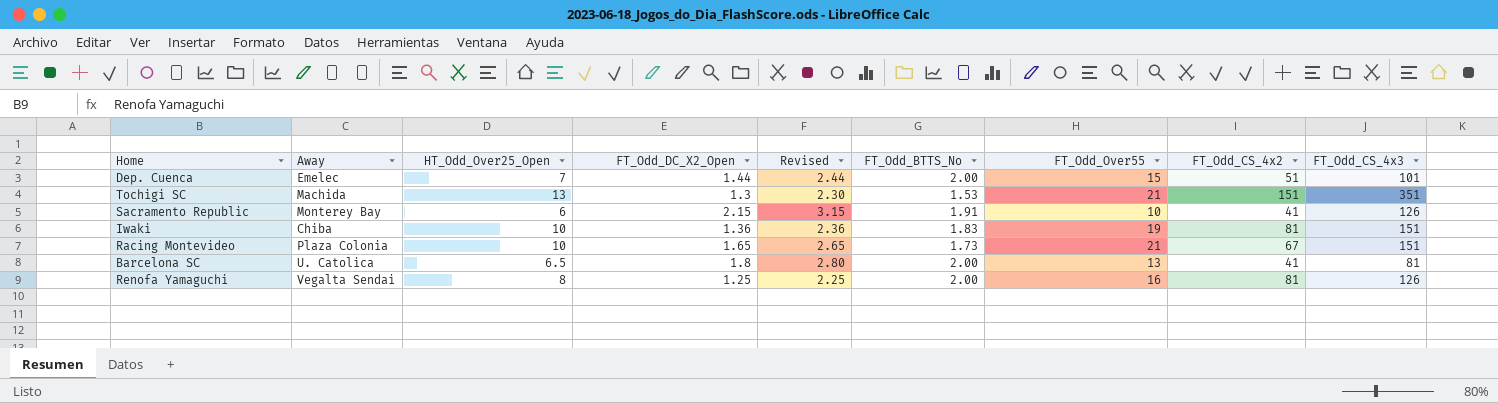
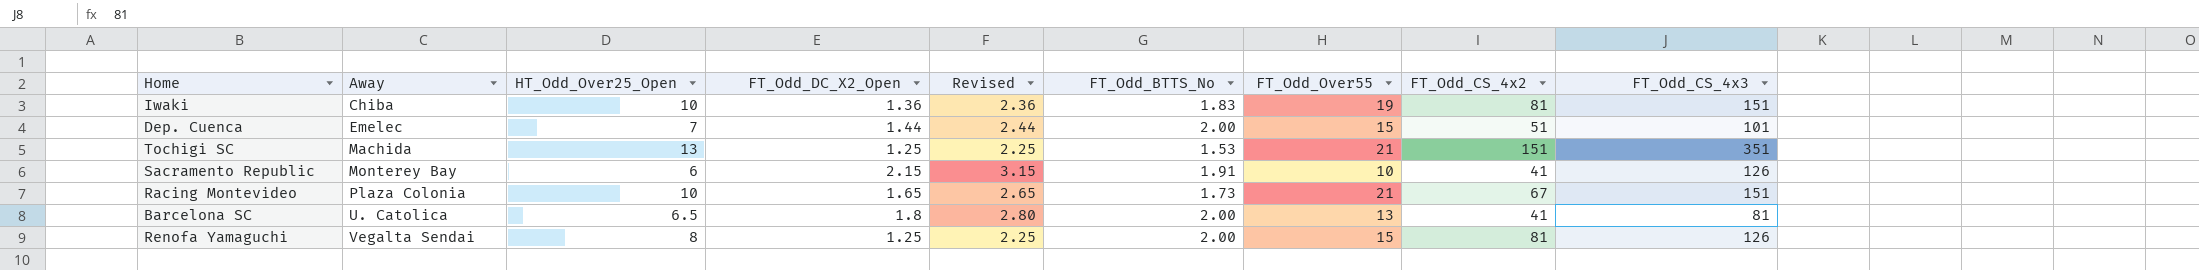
row order: none -> Away ascending
Tochigi SC | FT_Odd_DC_X2_Open: 1.3 -> 1.25
Tochigi SC | Revised: 2.30 -> 2.25
Renofa Yamaguchi | FT_Odd_Over55: 16 -> 15

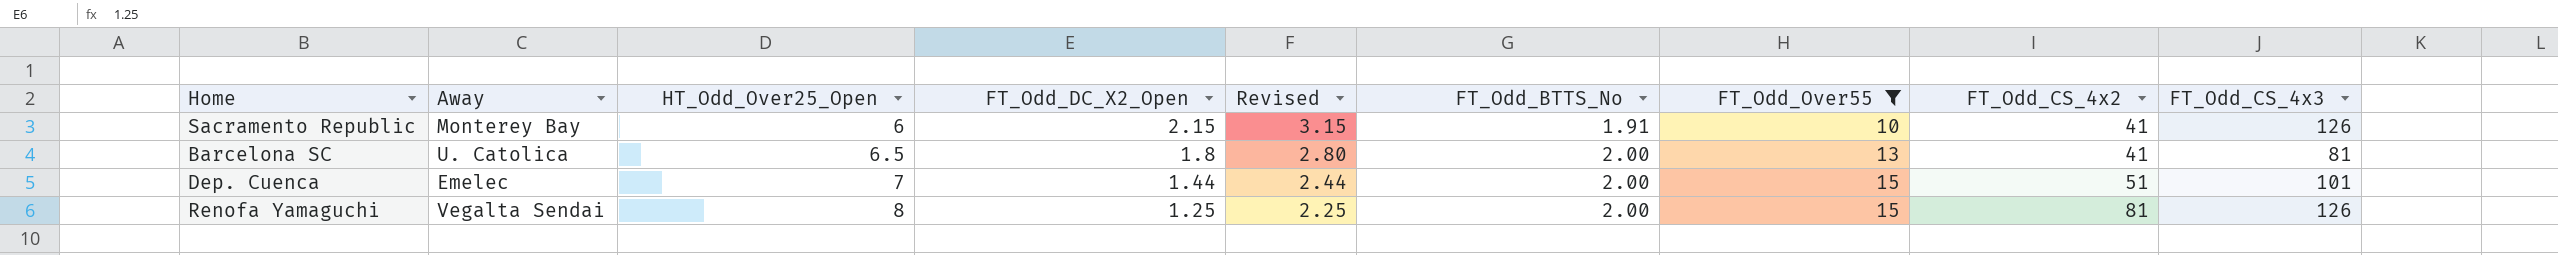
filter: none -> FT_Odd_Over55 <= 15
row order: Away ascending -> HT_Odd_Over25_Open ascending

